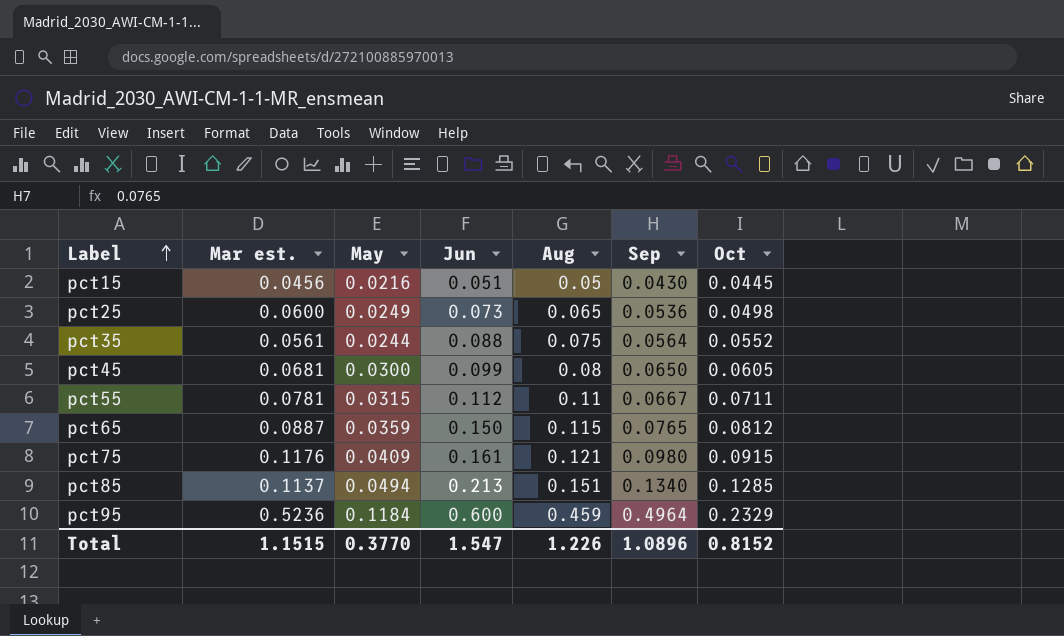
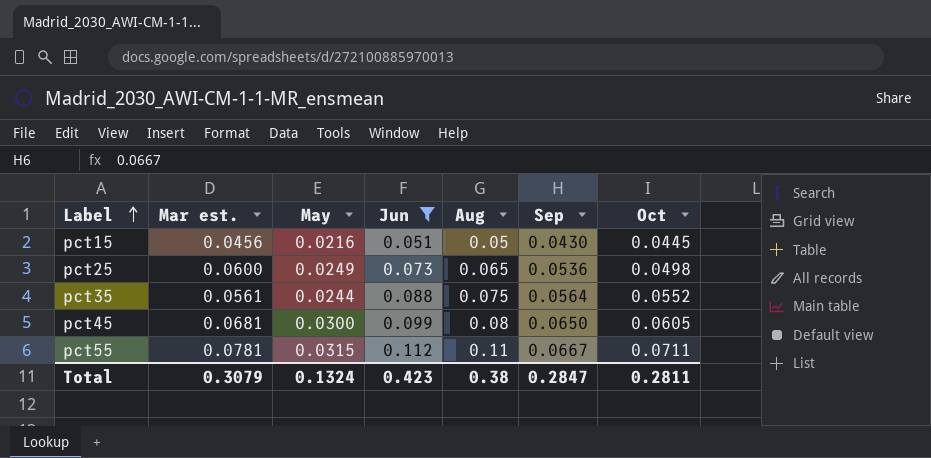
filter: none -> Jun <= 0.112
Total | Mar est.: 1.1515 -> 0.3079
Total | May: 0.3770 -> 0.1324
Total | Jun: 1.547 -> 0.423
Total | Aug: 1.226 -> 0.38
Total | Sep: 1.0896 -> 0.2847
Total | Oct: 0.8152 -> 0.2811

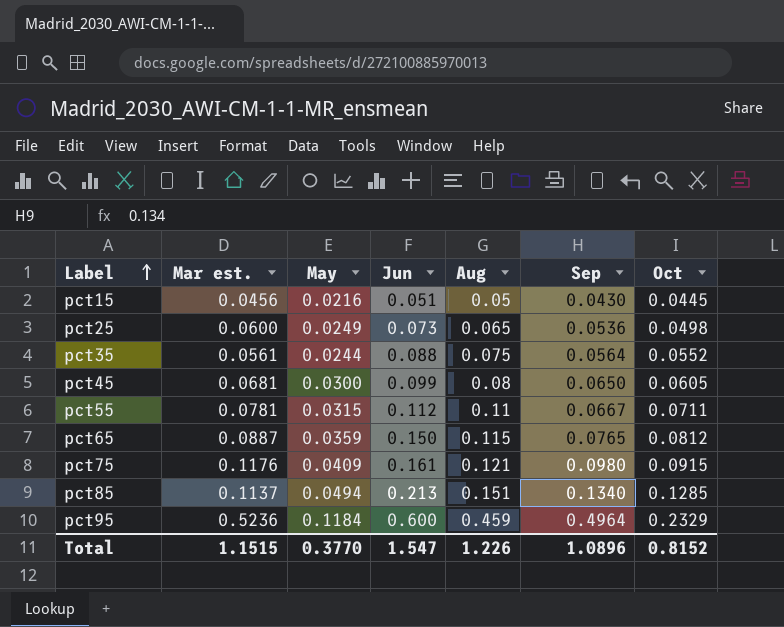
filter: Jun <= 0.112 -> none
Total | Mar est.: 0.3079 -> 1.1515
Total | May: 0.1324 -> 0.3770
Total | Jun: 0.423 -> 1.547
Total | Aug: 0.38 -> 1.226
Total | Sep: 0.2847 -> 1.0896
Total | Oct: 0.2811 -> 0.8152

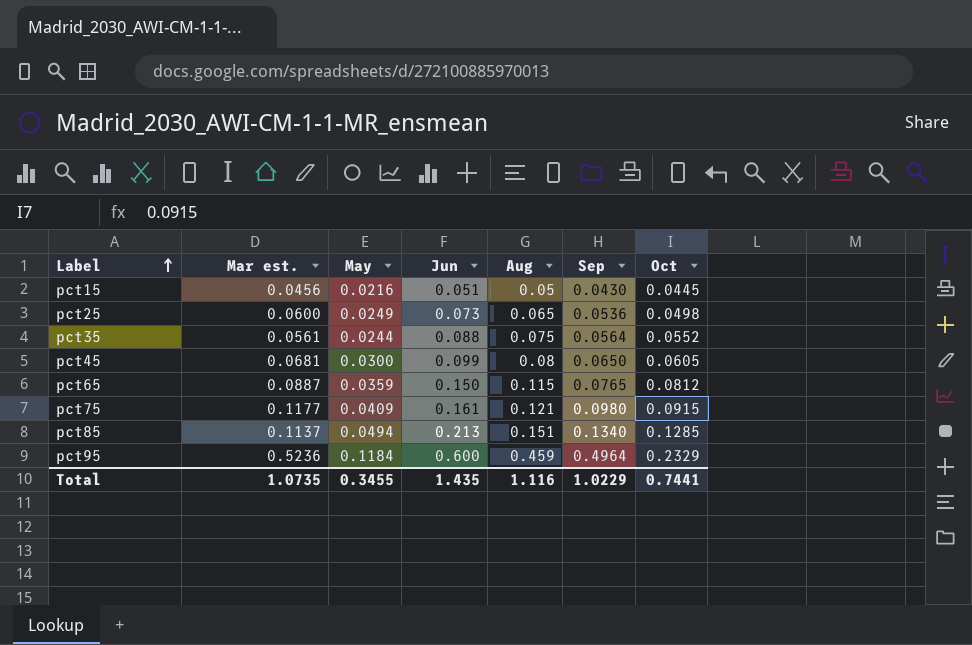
row pct55: 0.0781 | 0.0315 | 0.112 | 0.11 | 0.0667 | 0.0711 -> none
pct75 | Mar est.: 0.1176 -> 0.1177
Total | Mar est.: 1.1515 -> 1.0735
Total | May: 0.3770 -> 0.3455
Total | Jun: 1.547 -> 1.435
Total | Aug: 1.226 -> 1.116
Total | Sep: 1.0896 -> 1.0229
Total | Oct: 0.8152 -> 0.7441

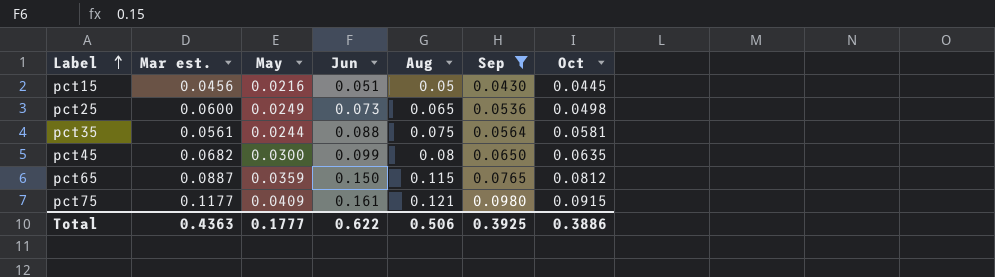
filter: none -> Sep <= 0.0980
pct35 | Oct: 0.0552 -> 0.0581
pct45 | Mar est.: 0.0681 -> 0.0682
pct45 | Oct: 0.0605 -> 0.0635
Total | Mar est.: 1.0735 -> 0.4363
Total | May: 0.3455 -> 0.1777
Total | Jun: 1.435 -> 0.622
Total | Aug: 1.116 -> 0.506
Total | Sep: 1.0229 -> 0.3925
Total | Oct: 0.7441 -> 0.3886

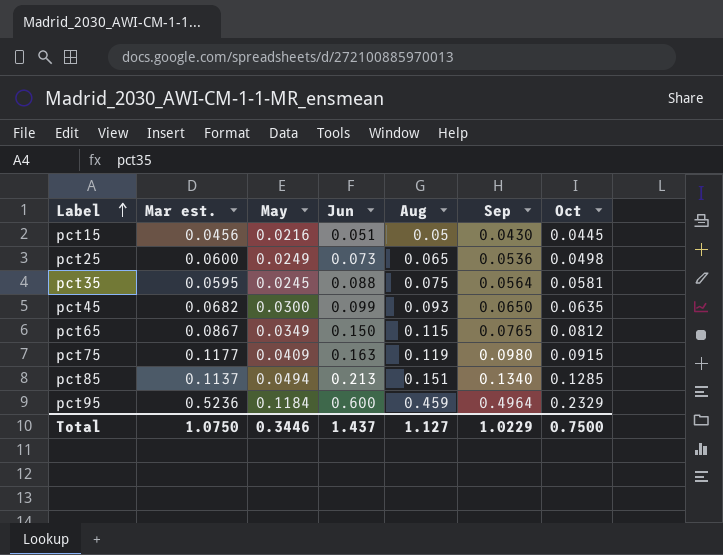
filter: Sep <= 0.0980 -> none
pct35 | Mar est.: 0.0561 -> 0.0595
pct35 | May: 0.0244 -> 0.0245
pct45 | Aug: 0.08 -> 0.093
pct65 | Mar est.: 0.0887 -> 0.0867
pct65 | May: 0.0359 -> 0.0349
pct75 | Jun: 0.161 -> 0.163
pct75 | Aug: 0.121 -> 0.119
Total | Mar est.: 0.4363 -> 1.0750
Total | May: 0.1777 -> 0.3446
Total | Jun: 0.622 -> 1.437
Total | Aug: 0.506 -> 1.127
Total | Sep: 0.3925 -> 1.0229
Total | Oct: 0.3886 -> 0.7500

